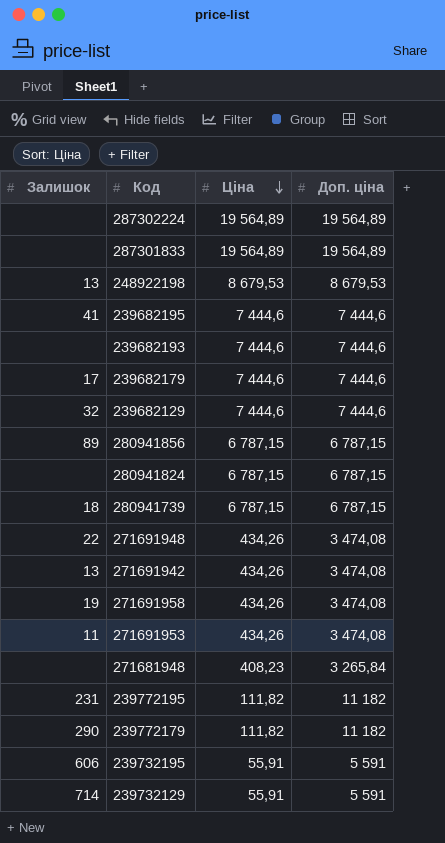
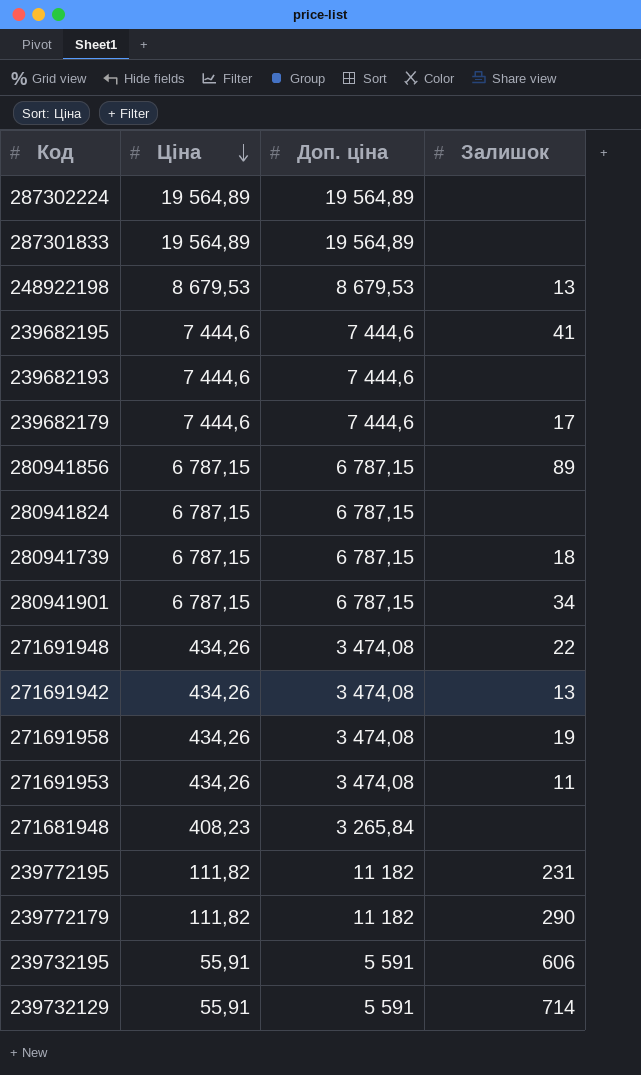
column Залишок | position: 1 -> 4
row 239682129: 32 | 7 444,6 | 7 444,6 -> none
row 280941901: none -> 6 787,15 | 6 787,15 | 34

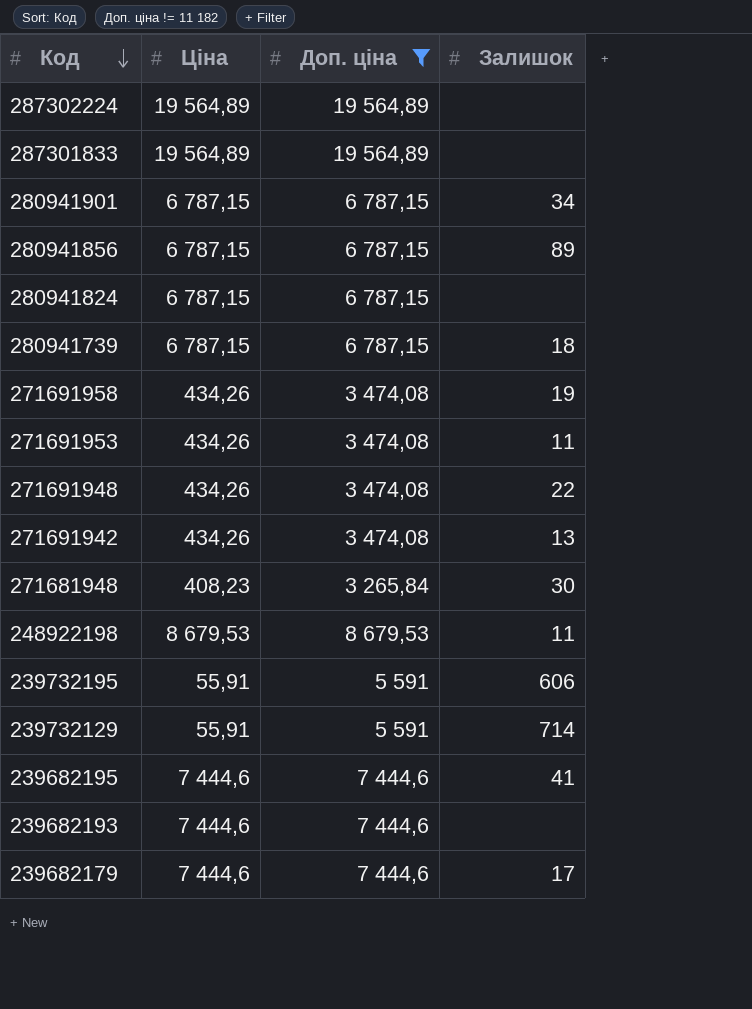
filter: none -> Доп. ціна != 11 182
row order: Ціна descending -> Код descending
271681948 | Залишок: none -> 30
248922198 | Залишок: 13 -> 11

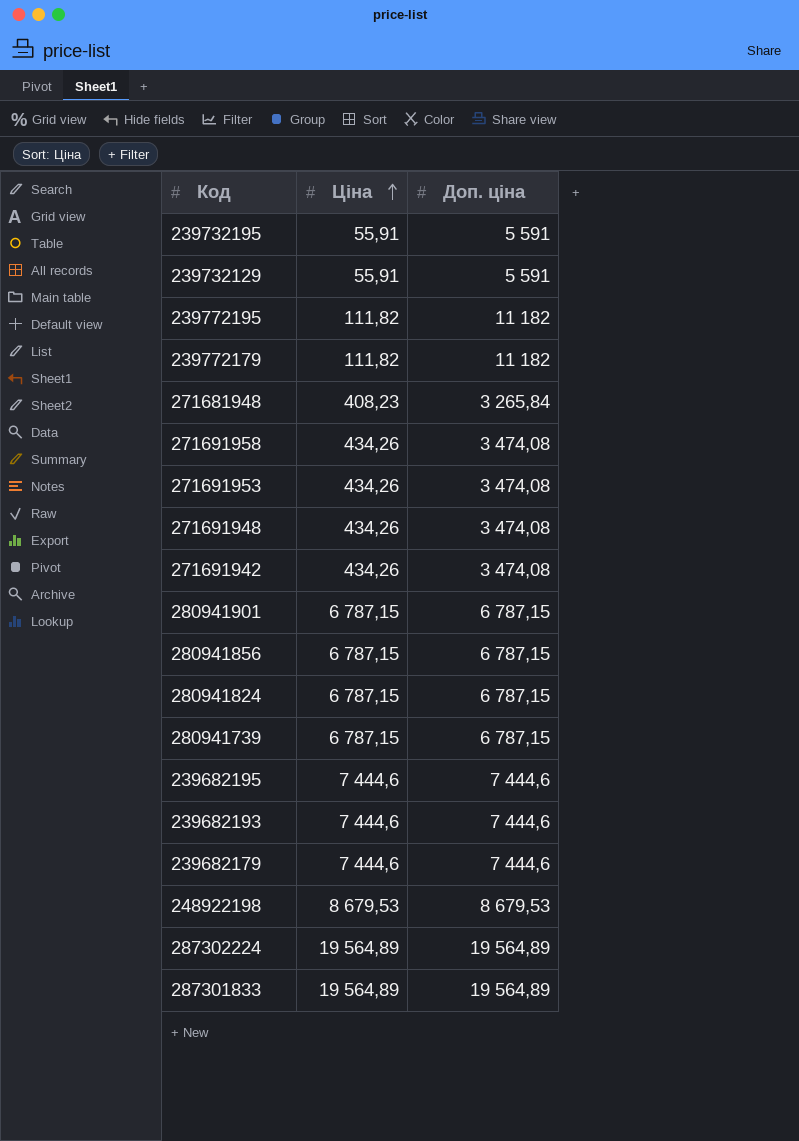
filter: Доп. ціна != 11 182 -> none
row order: Код descending -> Ціна ascending
column Залишок | position: 4 -> none

